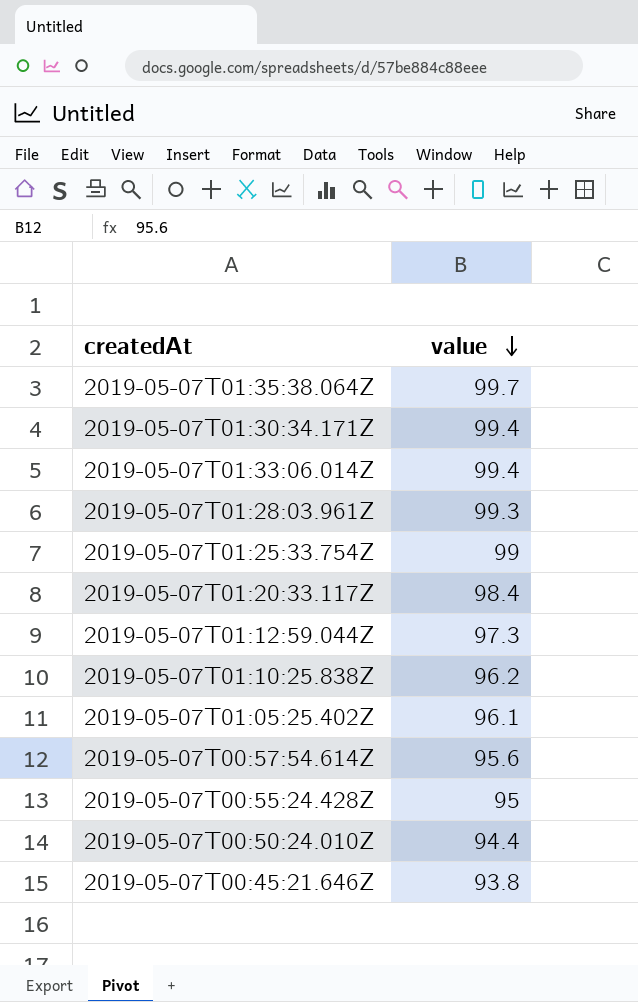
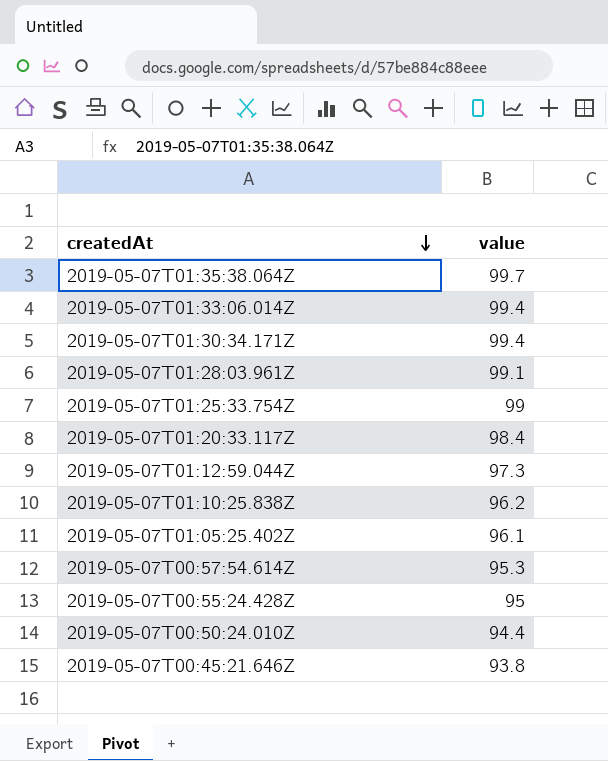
row order: value descending -> createdAt descending
2019-05-07T01:28:03.961Z | value: 99.3 -> 99.1
2019-05-07T00:57:54.614Z | value: 95.6 -> 95.3

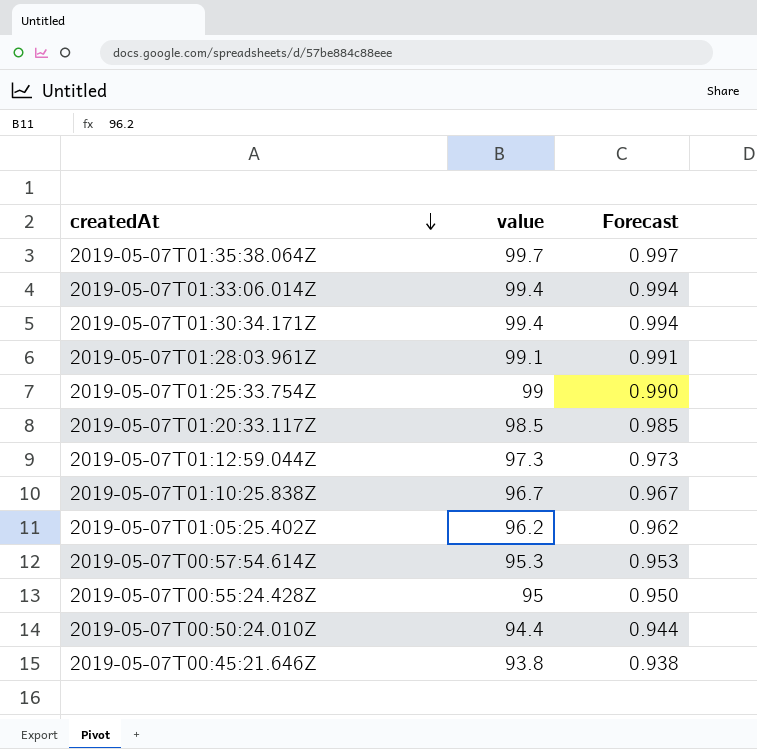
column Forecast | formula: none -> [value] * 0.01
2019-05-07T01:20:33.117Z | value: 98.4 -> 98.5
2019-05-07T01:10:25.838Z | value: 96.2 -> 96.7
2019-05-07T01:05:25.402Z | value: 96.1 -> 96.2

